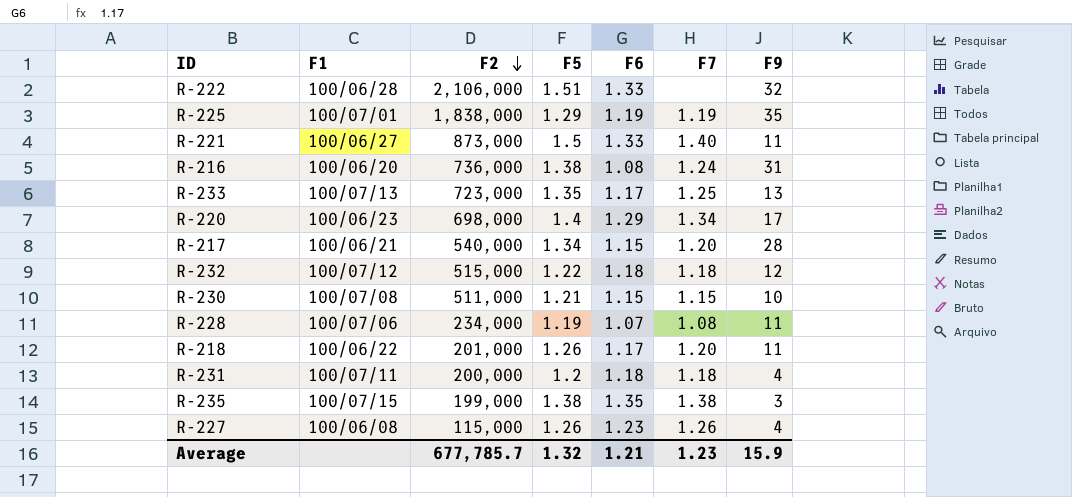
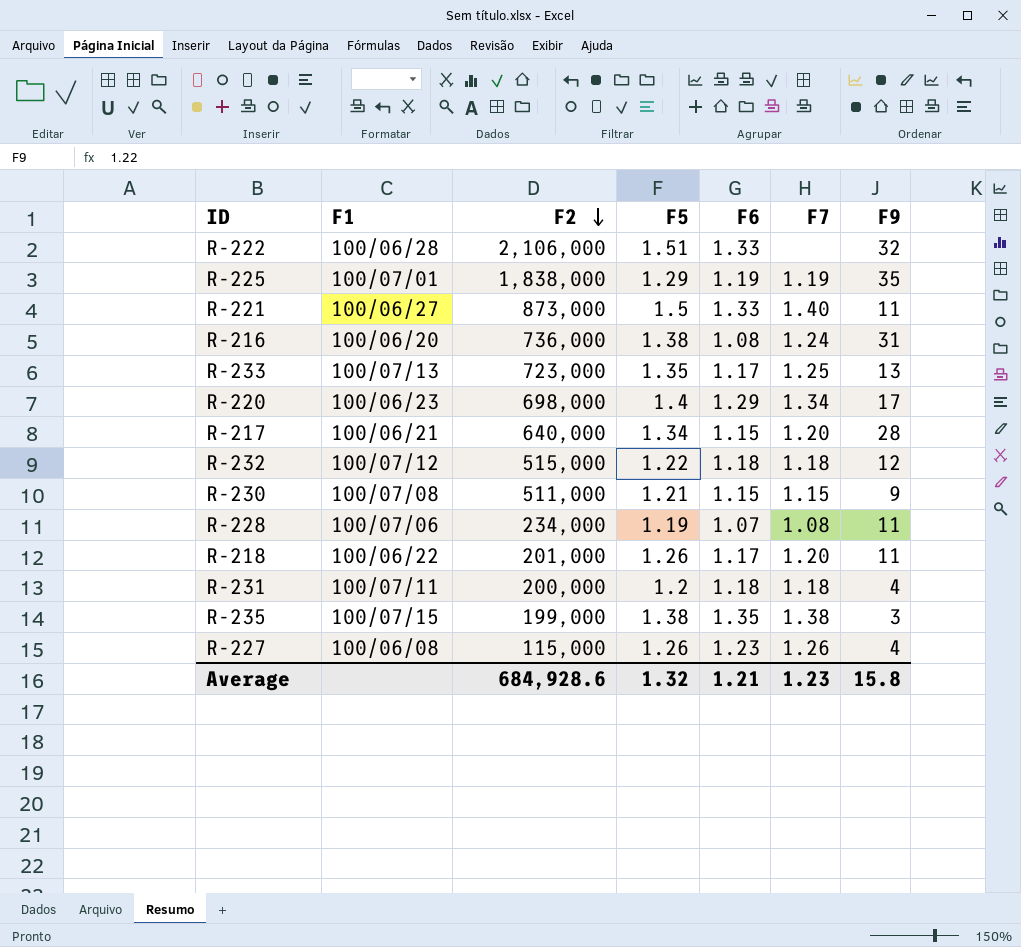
R-217 | F2: 540,000 -> 640,000
R-230 | F9: 10 -> 9
Average | F2: 677,785.7 -> 684,928.6
Average | F9: 15.9 -> 15.8

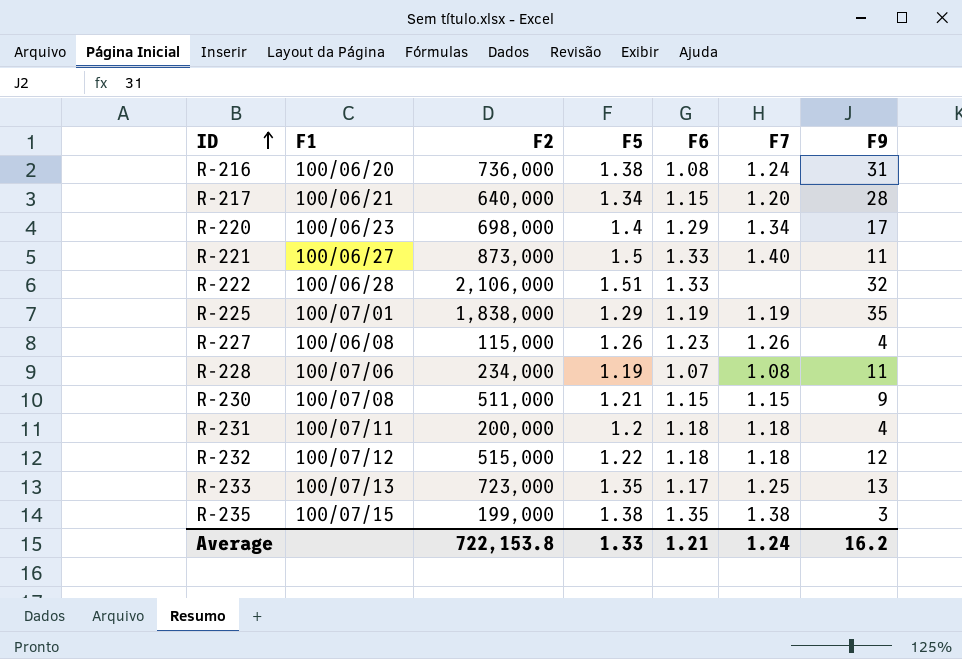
row order: F2 descending -> ID ascending
row R-218: 100/06/22 | 201,000 | 1.26 | 1.17 | 1.20 | 11 -> none
Average | F2: 684,928.6 -> 722,153.8
Average | F5: 1.32 -> 1.33
Average | F7: 1.23 -> 1.24
Average | F9: 15.8 -> 16.2

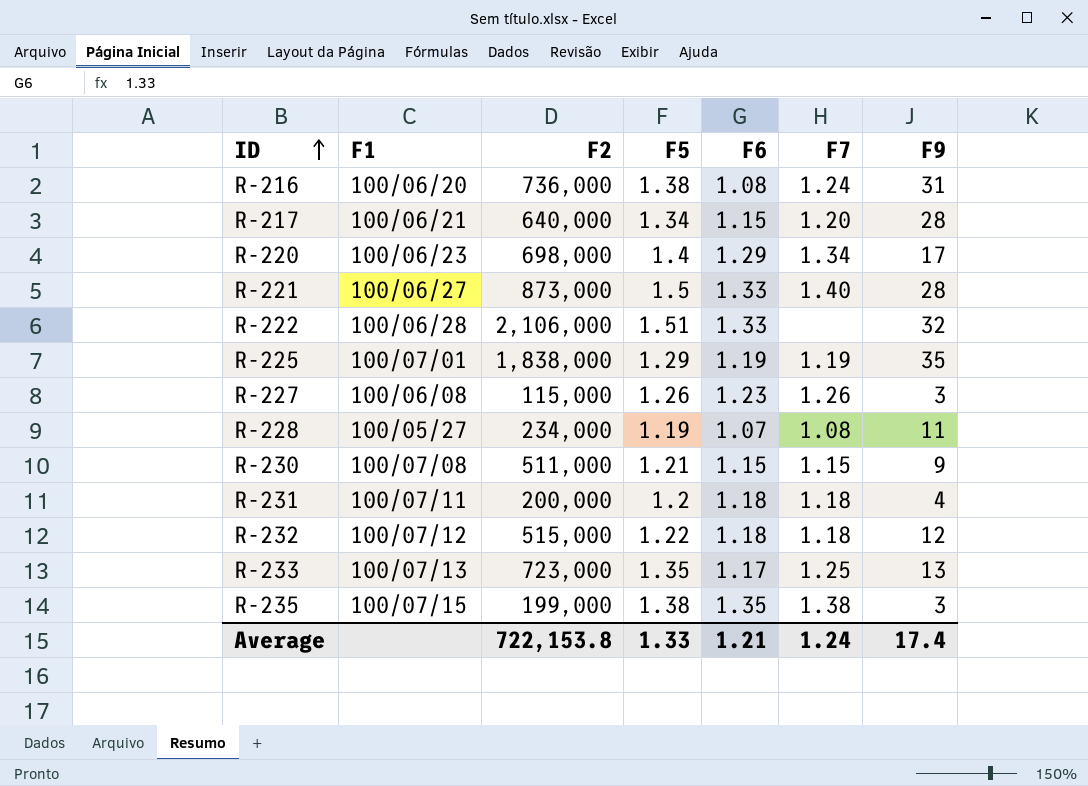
R-221 | F9: 11 -> 28
R-227 | F9: 4 -> 3
R-228 | F1: 100/07/06 -> 100/05/27
Average | F9: 16.2 -> 17.4

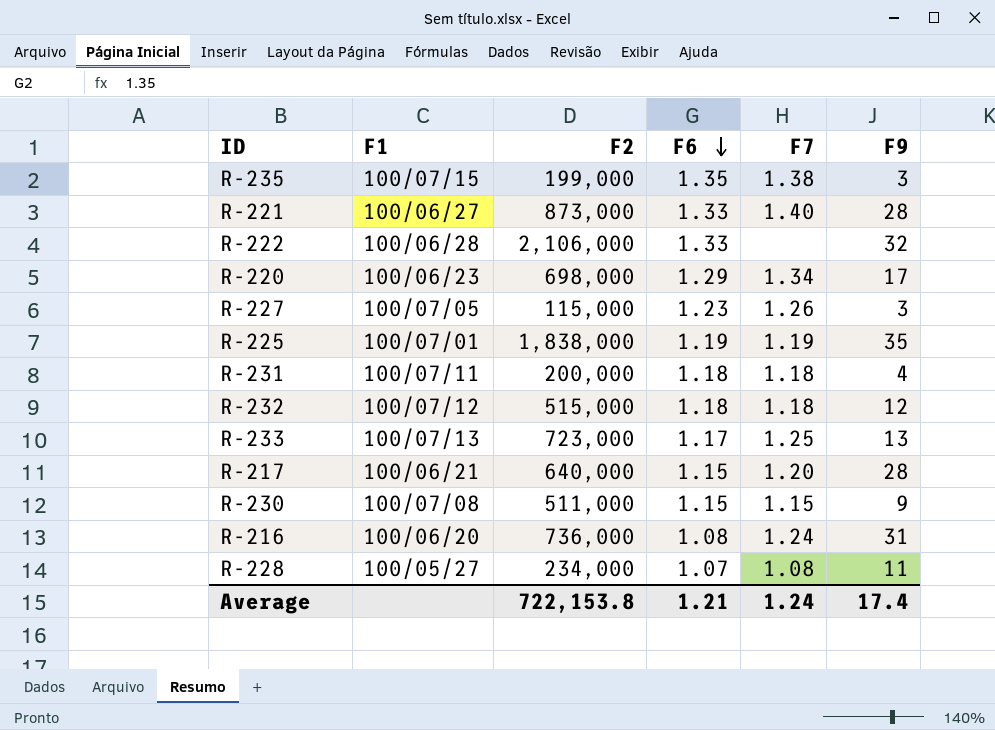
row order: ID ascending -> F6 descending
column F5 | position: 4 -> none
R-227 | F1: 100/06/08 -> 100/07/05

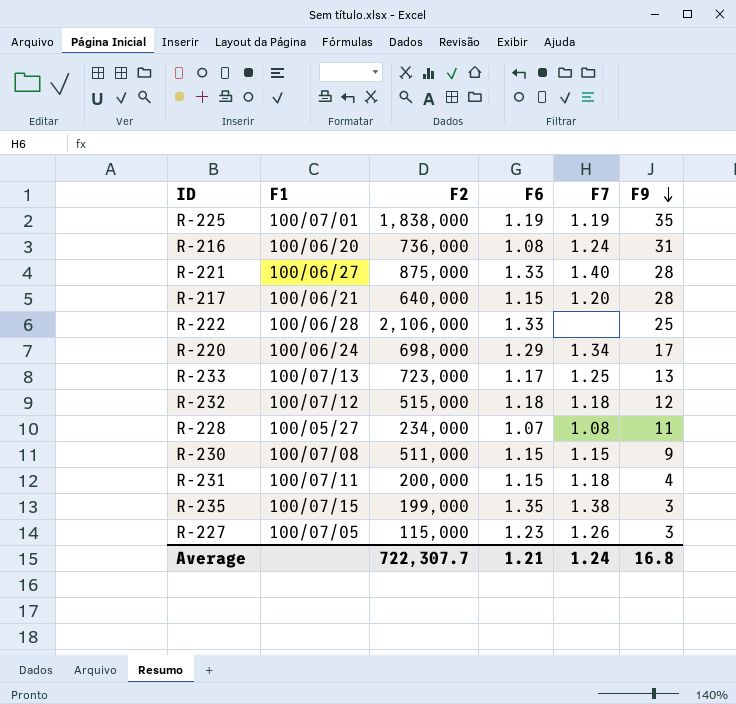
row order: F6 descending -> F9 descending
R-221 | F2: 873,000 -> 875,000
R-222 | F9: 32 -> 25
R-220 | F1: 100/06/23 -> 100/06/24
R-231 | F6: 1.18 -> 1.15
Average | F2: 722,153.8 -> 722,307.7
Average | F9: 17.4 -> 16.8

